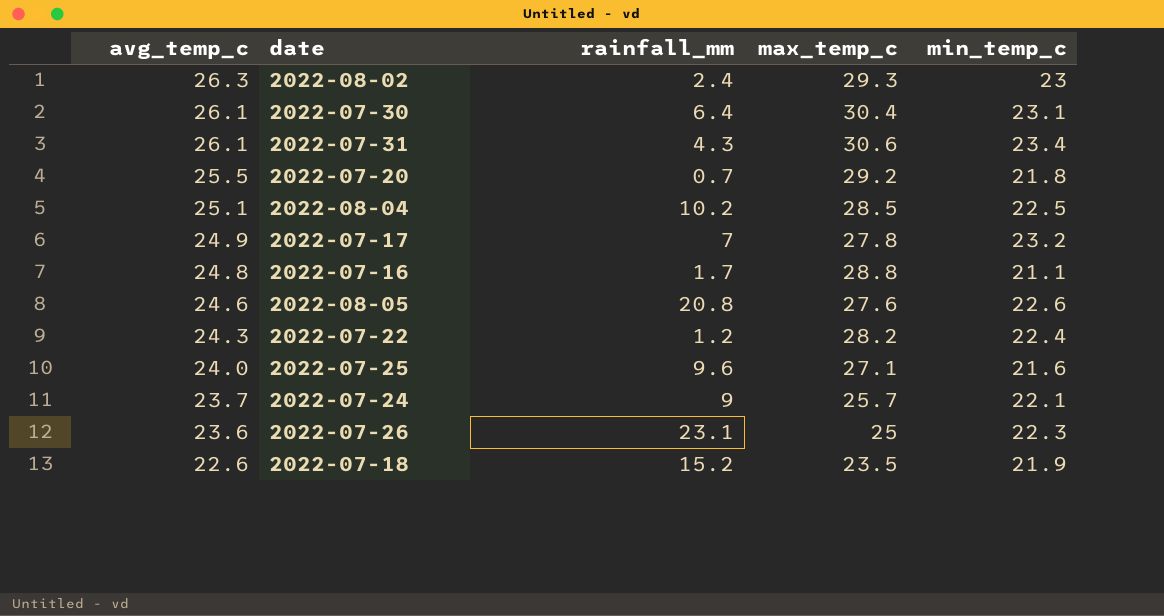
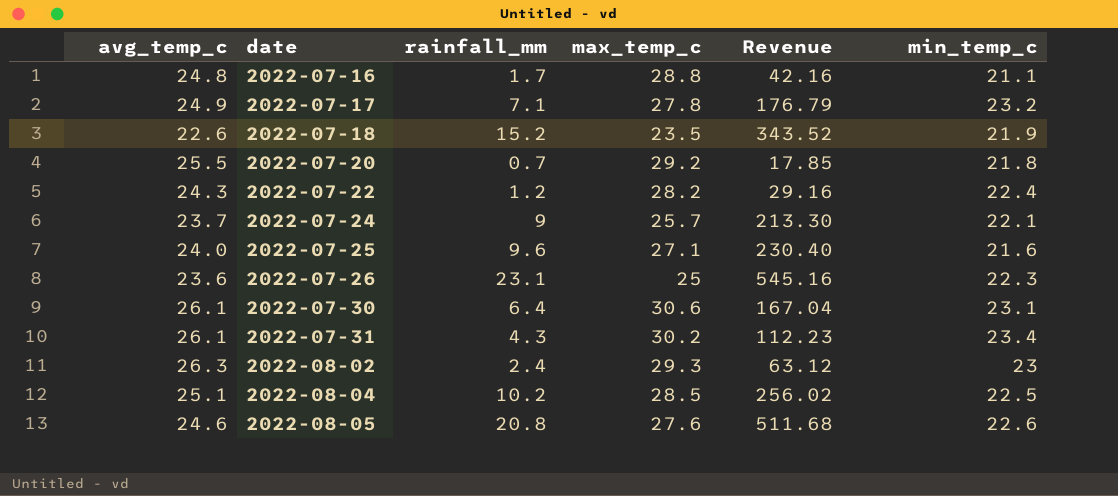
row order: avg_temp_c descending -> date ascending
column Revenue | formula: none -> [avg_temp_c] * [rainfall_mm]
2022-07-17 | rainfall_mm: 7 -> 7.1
2022-07-30 | max_temp_c: 30.4 -> 30.6
2022-07-31 | max_temp_c: 30.6 -> 30.2

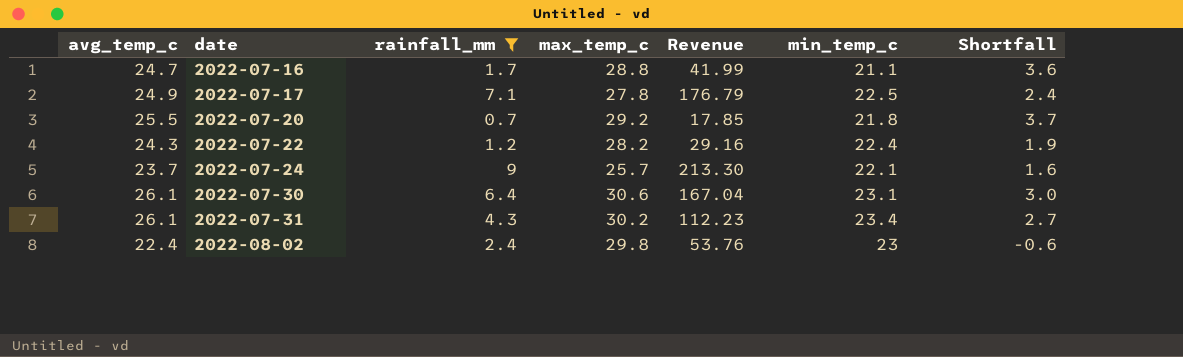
filter: none -> rainfall_mm <= 9
column Shortfall | formula: none -> [avg_temp_c] - [min_temp_c]
2022-07-16 | avg_temp_c: 24.8 -> 24.7
2022-07-16 | Revenue: 42.16 -> 41.99
2022-07-17 | min_temp_c: 23.2 -> 22.5
2022-08-02 | avg_temp_c: 26.3 -> 22.4
2022-08-02 | max_temp_c: 29.3 -> 29.8
2022-08-02 | Revenue: 63.12 -> 53.76

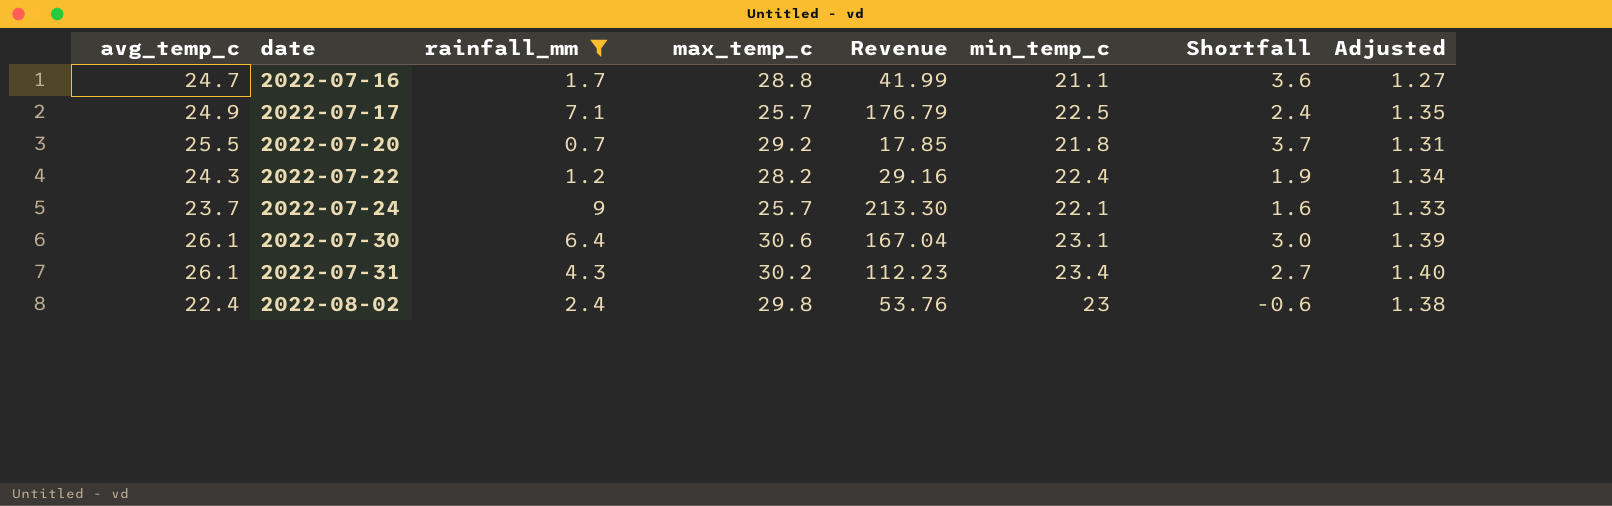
column Adjusted | formula: none -> [min_temp_c] * 0.06
2022-07-17 | max_temp_c: 27.8 -> 25.7

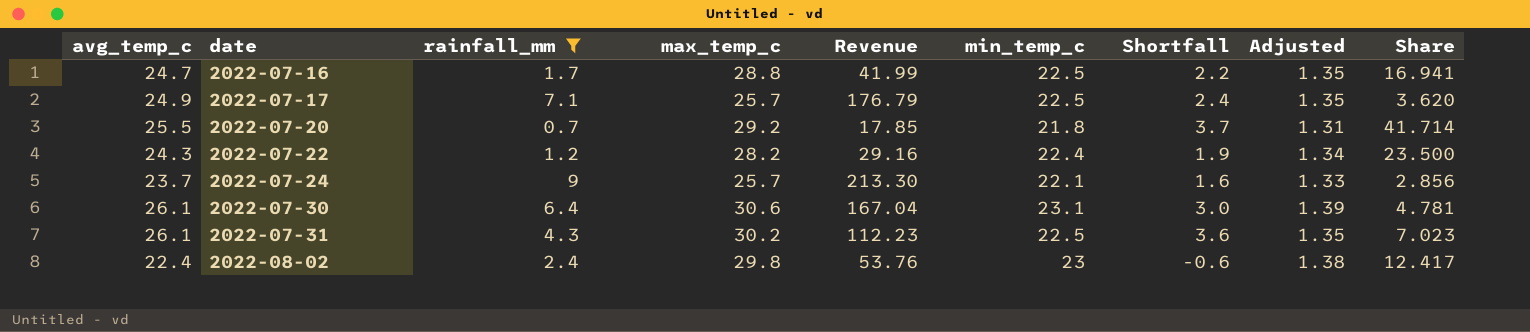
column Share | formula: none -> [max_temp_c] / [rainfall_mm]
2022-07-16 | min_temp_c: 21.1 -> 22.5
2022-07-16 | Shortfall: 3.6 -> 2.2
2022-07-16 | Adjusted: 1.27 -> 1.35
2022-07-31 | min_temp_c: 23.4 -> 22.5
2022-07-31 | Shortfall: 2.7 -> 3.6
2022-07-31 | Adjusted: 1.40 -> 1.35

